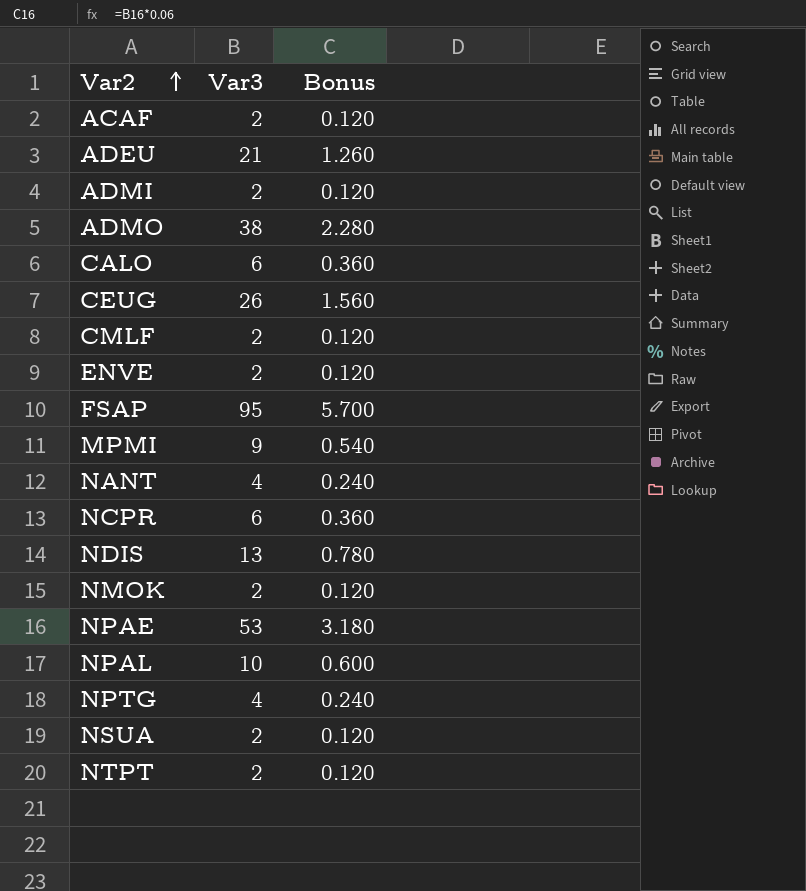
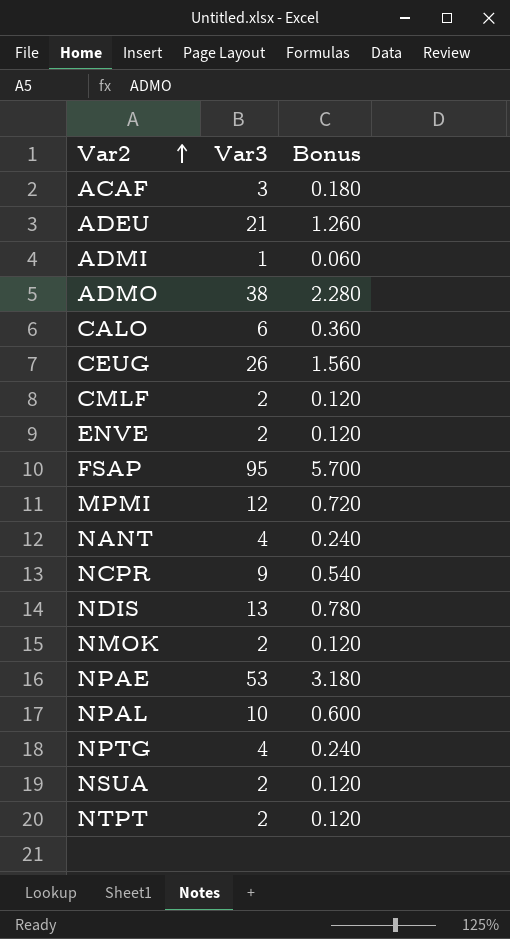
ACAF | Var3: 2 -> 3
ACAF | Bonus: 0.120 -> 0.180
ADMI | Var3: 2 -> 1
ADMI | Bonus: 0.120 -> 0.060
MPMI | Var3: 9 -> 12
MPMI | Bonus: 0.540 -> 0.720
NCPR | Var3: 6 -> 9
NCPR | Bonus: 0.360 -> 0.540

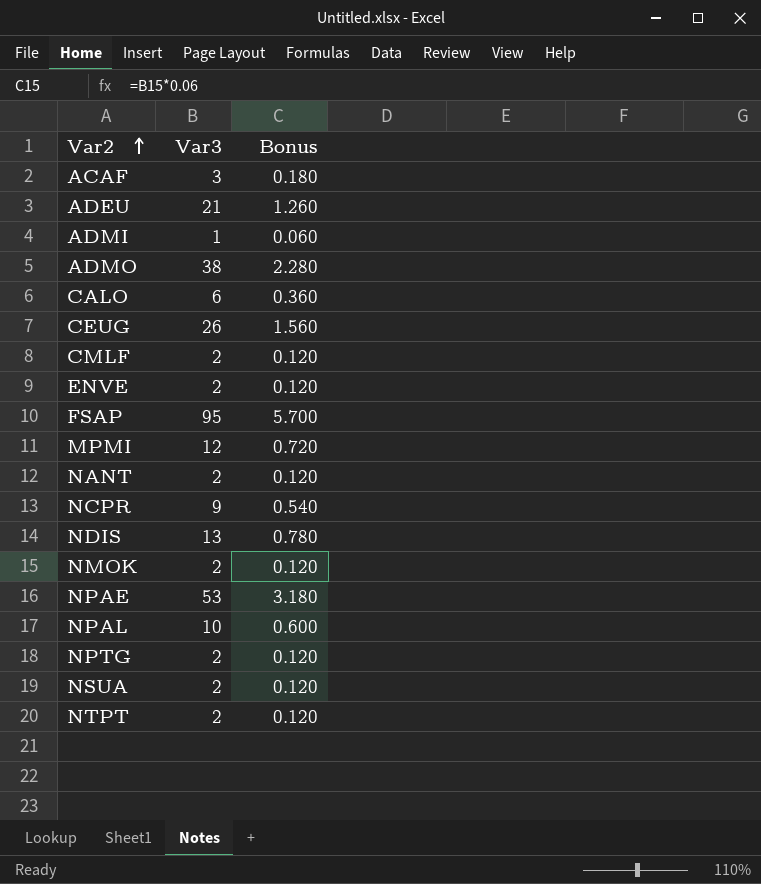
NANT | Var3: 4 -> 2
NANT | Bonus: 0.240 -> 0.120
NPTG | Var3: 4 -> 2
NPTG | Bonus: 0.240 -> 0.120

